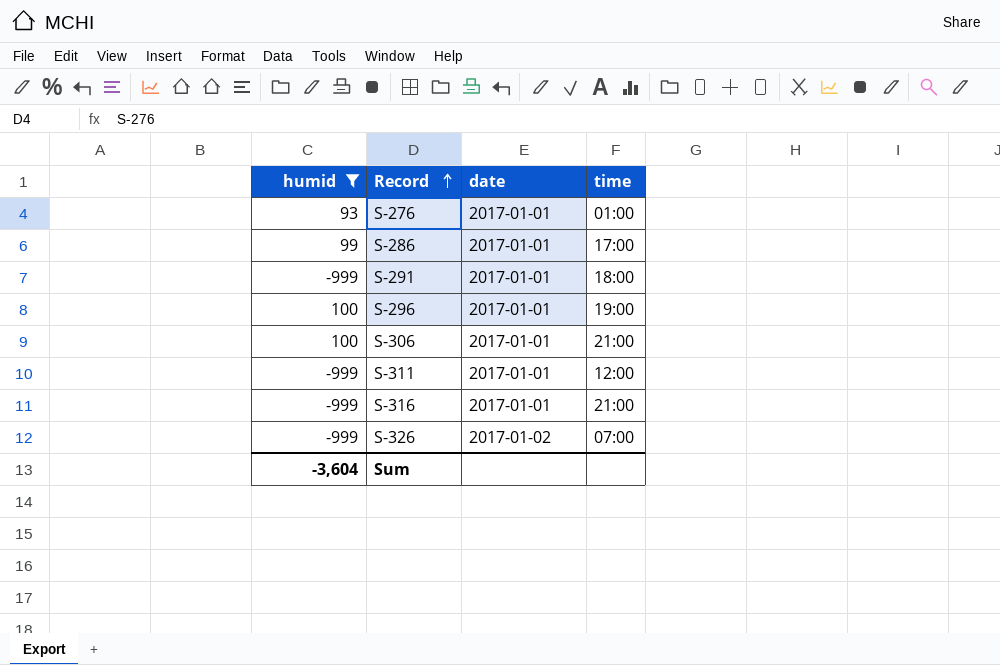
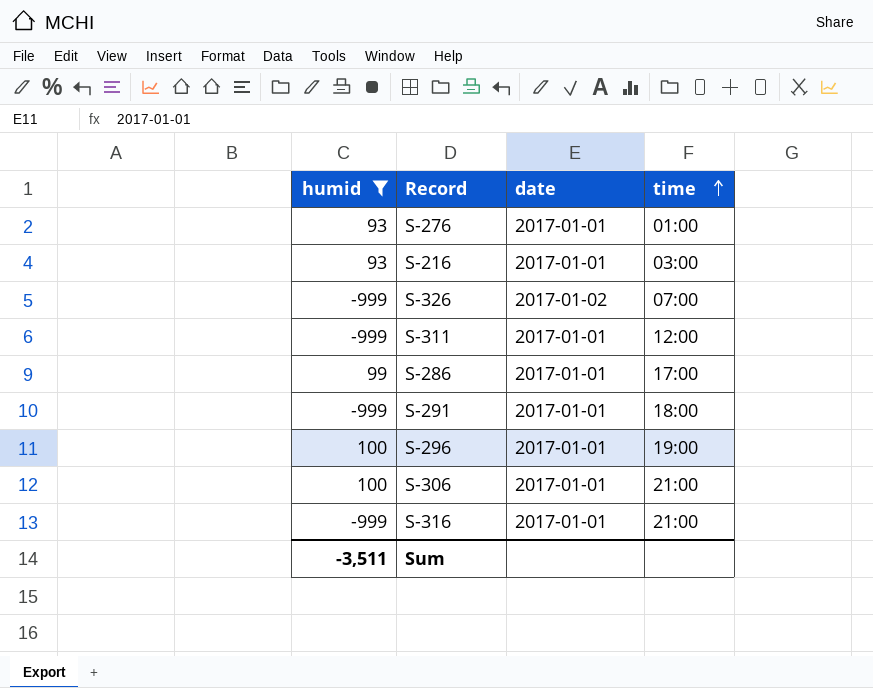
row order: Record ascending -> time ascending
row S-216: none -> 93 | 2017-01-01 | 03:00
Sum | humid: -3,604 -> -3,511

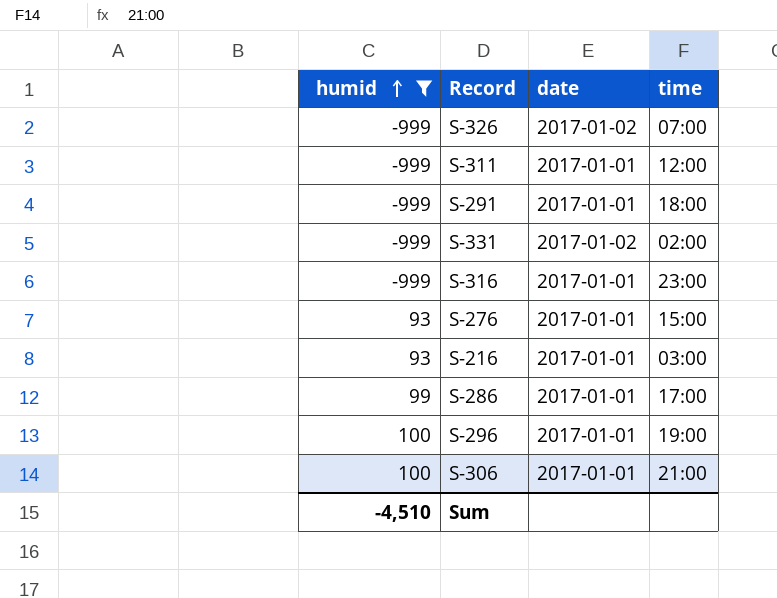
row order: time ascending -> humid ascending
row S-331: none -> -999 | 2017-01-02 | 02:00
S-316 | time: 21:00 -> 23:00
S-276 | time: 01:00 -> 15:00
Sum | humid: -3,511 -> -4,510

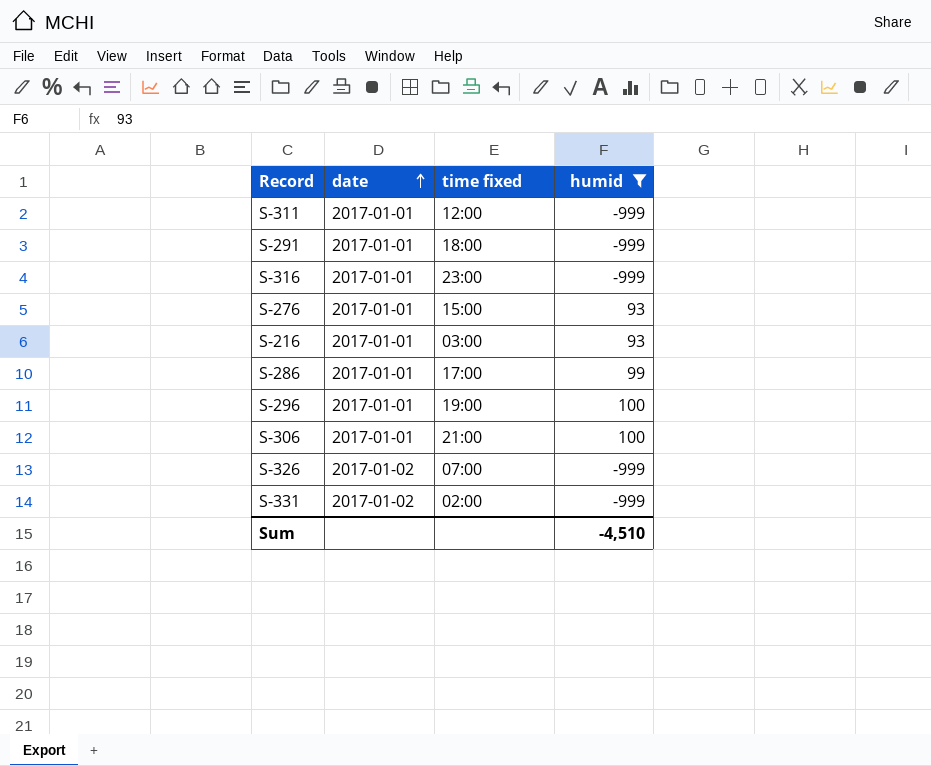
row order: humid ascending -> date ascending
column name: time -> time fixed
column humid | position: 1 -> 4

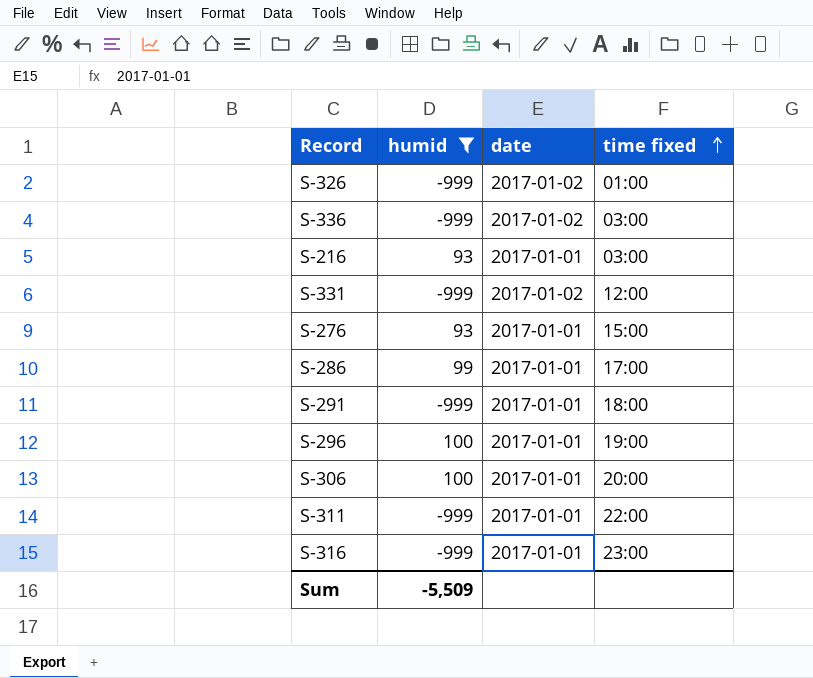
row order: date ascending -> time fixed ascending
column humid | position: 4 -> 2
S-326 | time fixed: 07:00 -> 01:00
row S-336: none -> -999 | 2017-01-02 | 03:00
S-331 | time fixed: 02:00 -> 12:00
S-306 | time fixed: 21:00 -> 20:00
S-311 | time fixed: 12:00 -> 22:00
Sum | humid: -4,510 -> -5,509

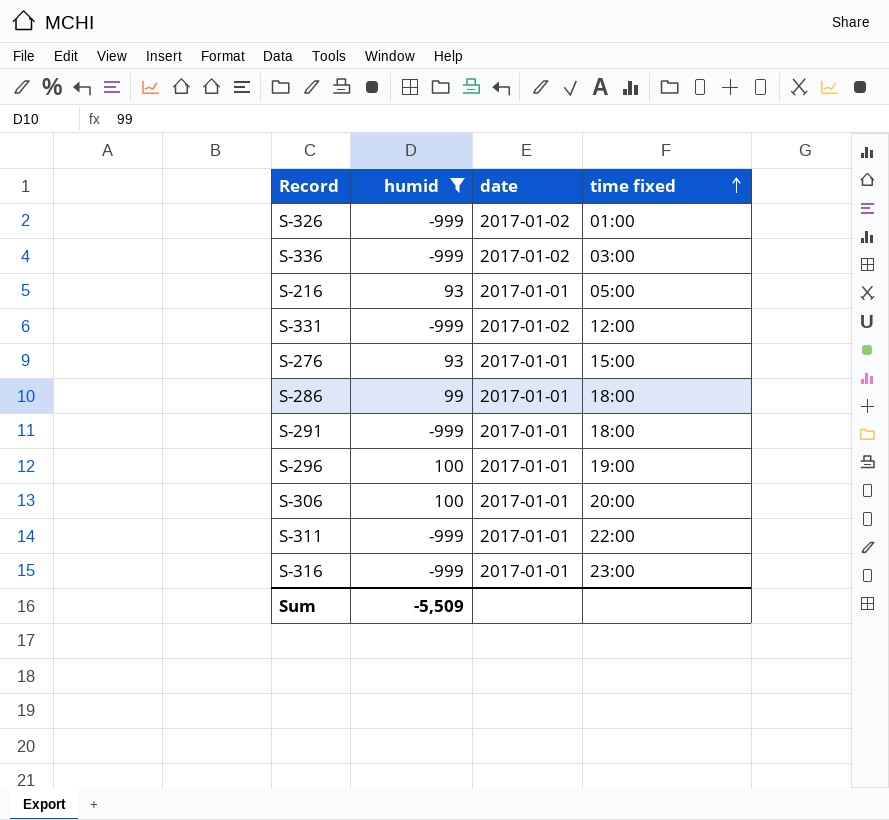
S-216 | time fixed: 03:00 -> 05:00
S-286 | time fixed: 17:00 -> 18:00

